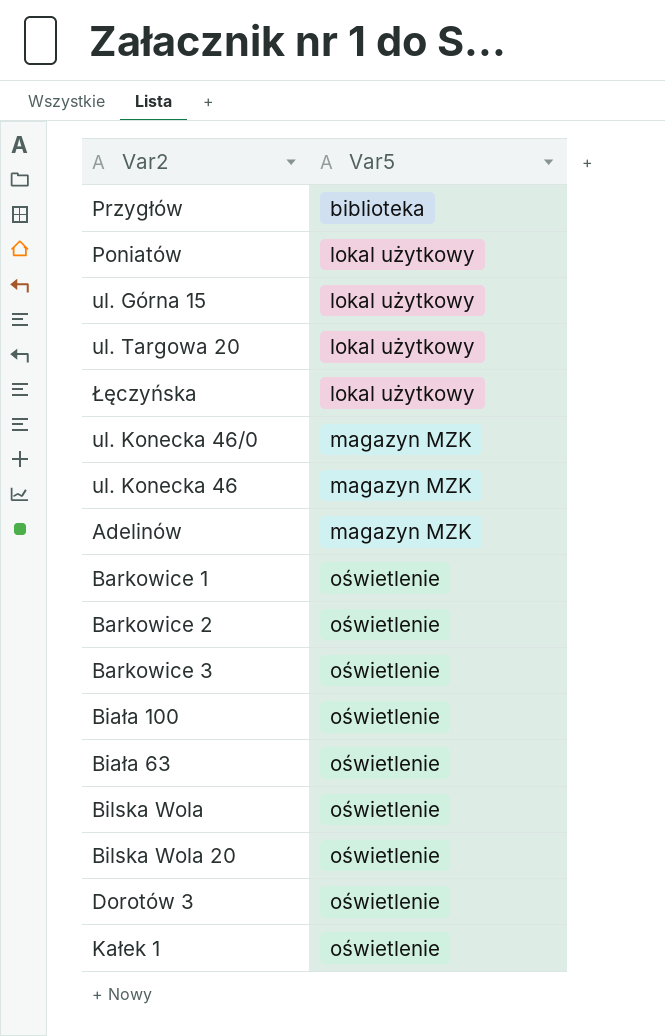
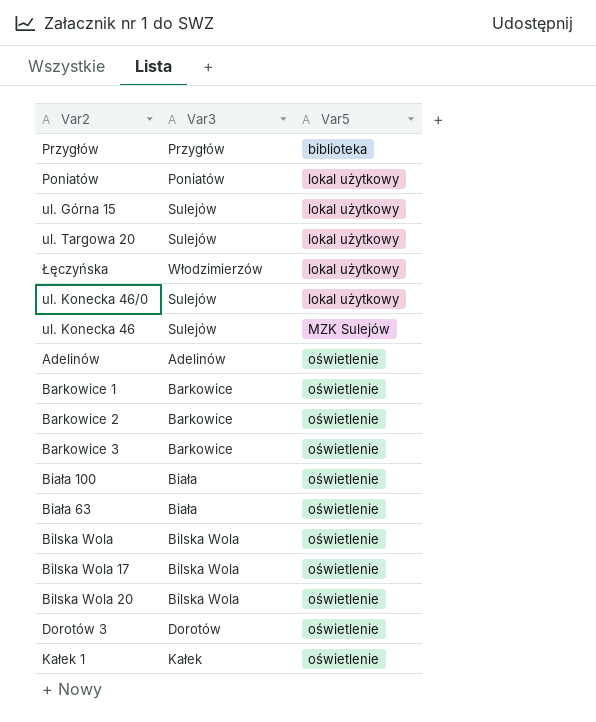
column Var3 | position: none -> 2
ul. Konecka 46/0 | Var5: magazyn MZK -> lokal użytkowy
ul. Konecka 46 | Var5: magazyn MZK -> MZK Sulejów
Adelinów | Var5: magazyn MZK -> oświetlenie
row Bilska Wola 17: none -> Bilska Wola | oświetlenie

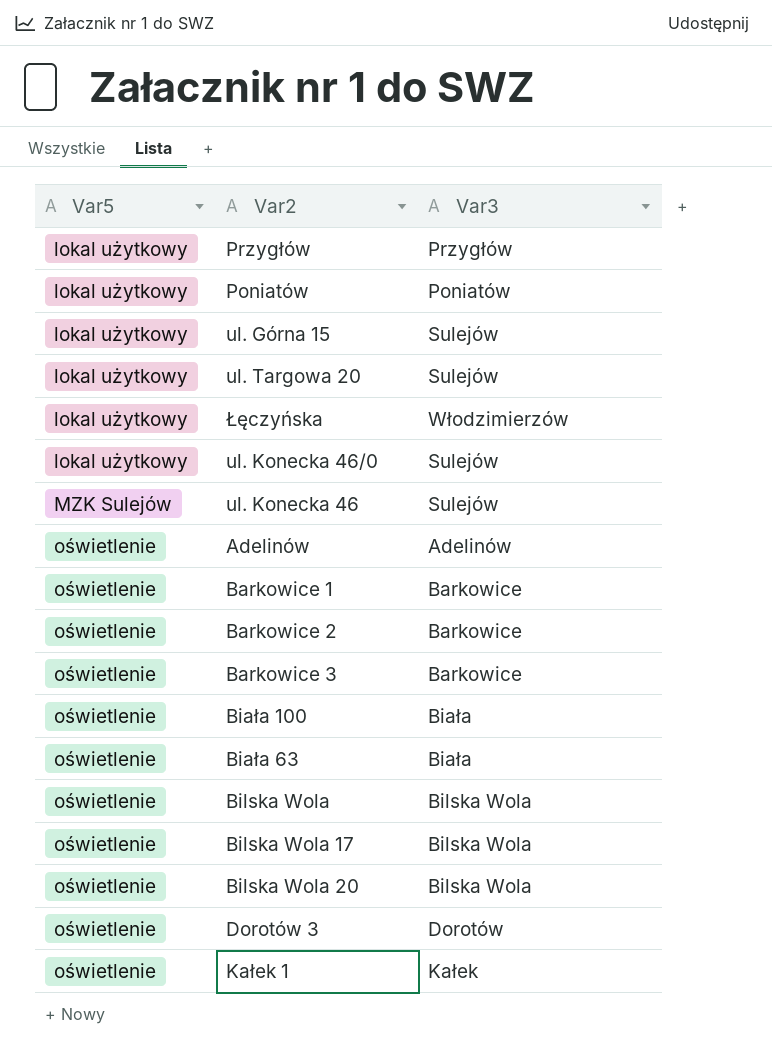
column Var5 | position: 3 -> 1
Przygłów | Var5: biblioteka -> lokal użytkowy

